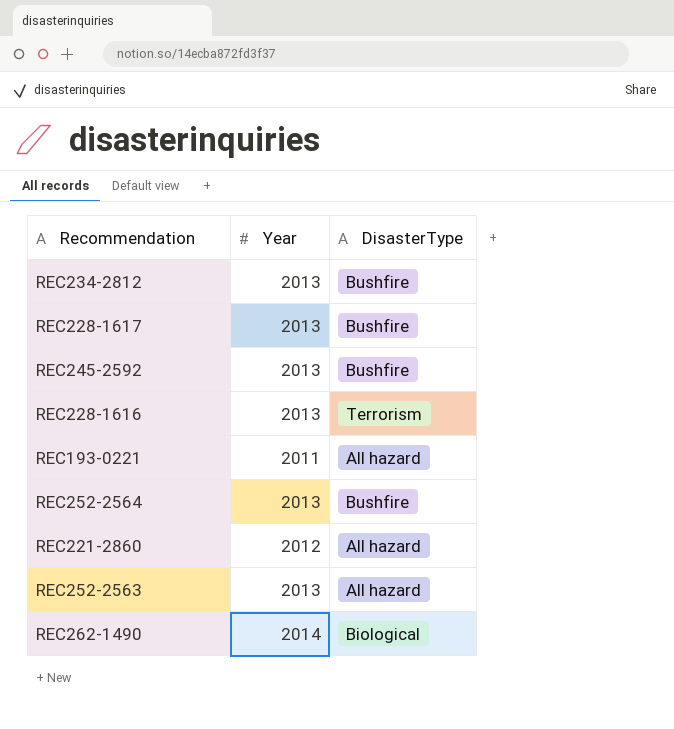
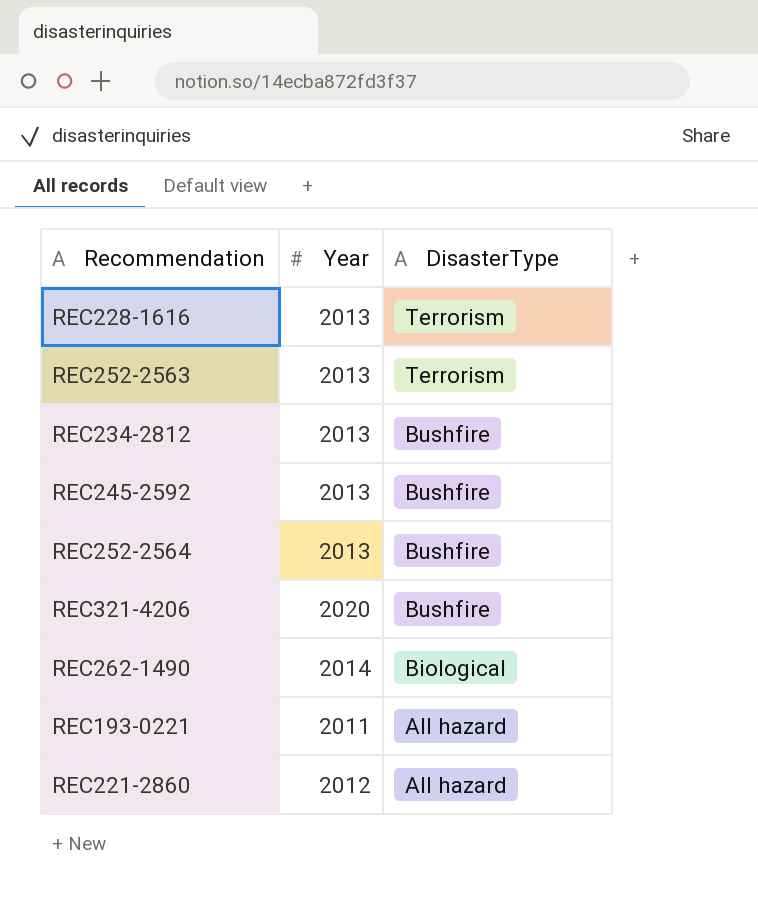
row order: none -> DisasterType descending
row REC228-1617: 2013 | Bushfire -> none
REC252-2563 | DisasterType: All hazard -> Terrorism
row REC321-4206: none -> 2020 | Bushfire

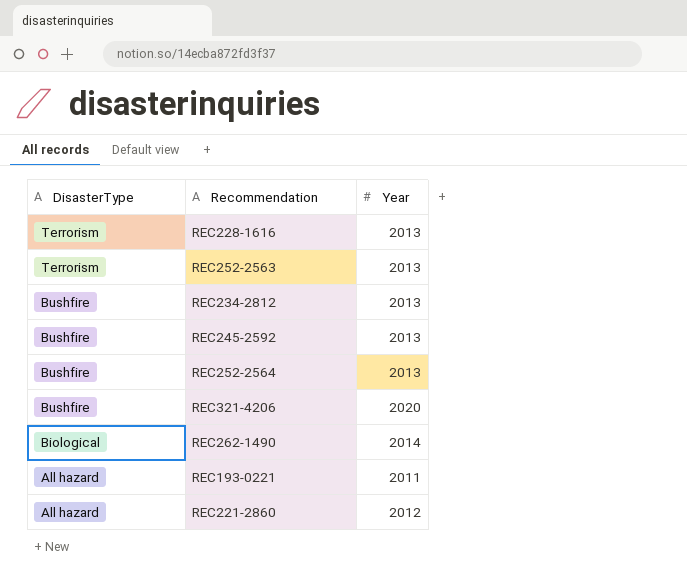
column DisasterType | position: 3 -> 1

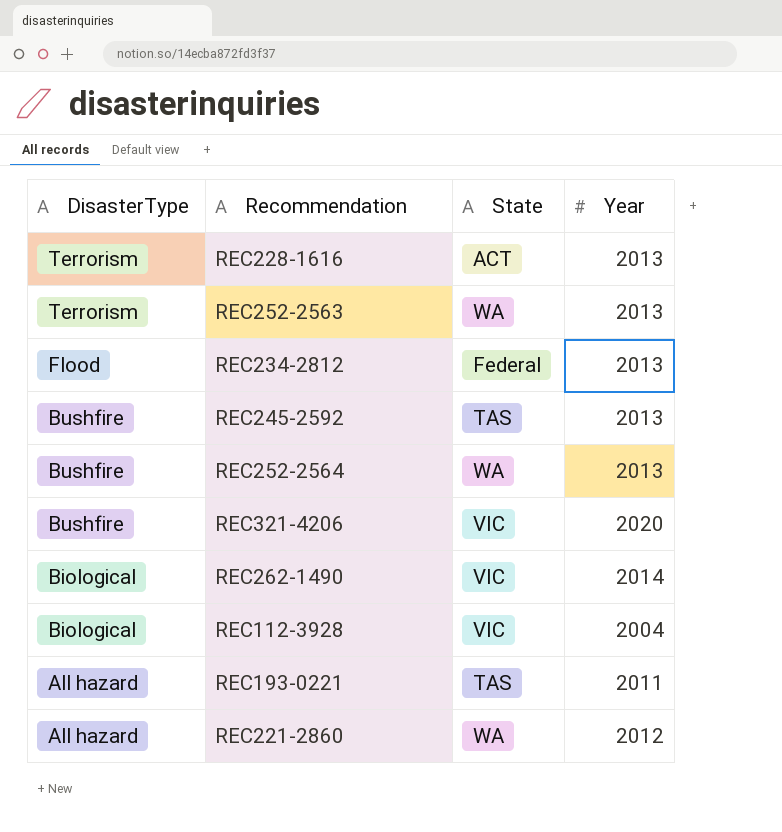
column State | position: none -> 3
REC234-2812 | DisasterType: Bushfire -> Flood
row REC112-3928: none -> Biological | VIC | 2004

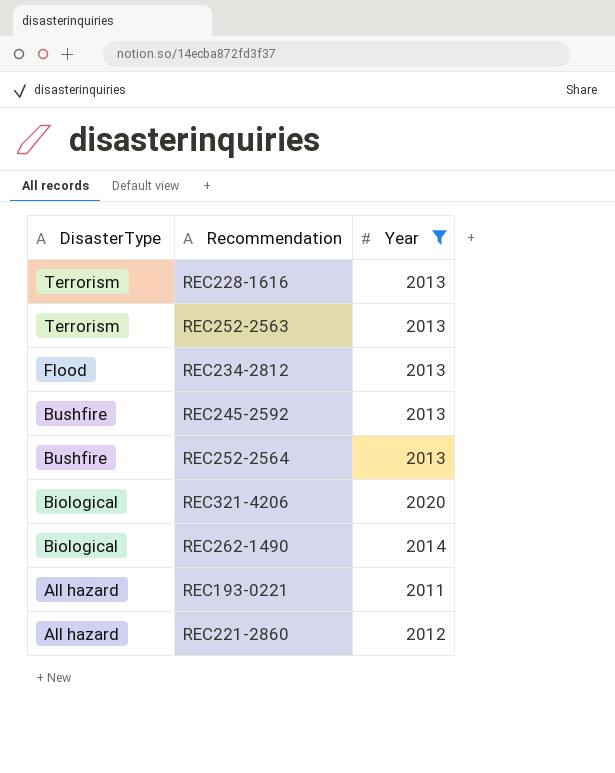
filter: none -> Year != 2004
column State | position: 3 -> none
REC321-4206 | DisasterType: Bushfire -> Biological

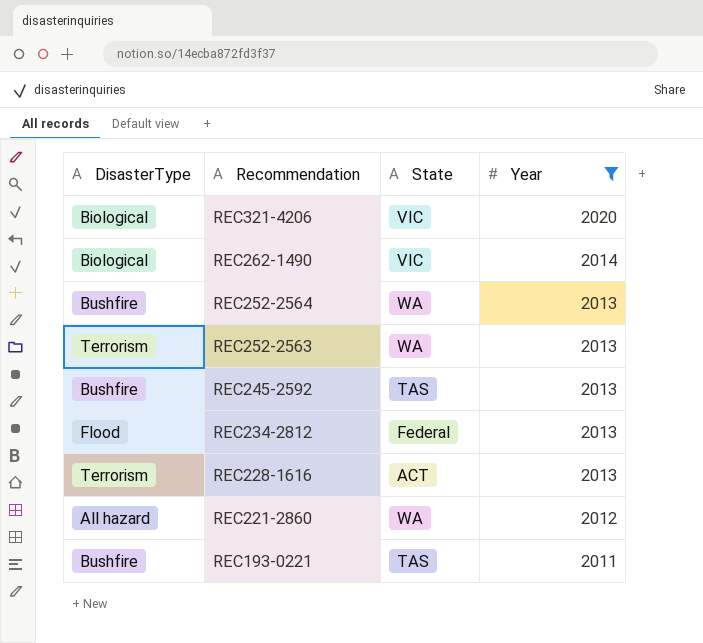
row order: DisasterType descending -> Recommendation descending
column State | position: none -> 3
REC193-0221 | DisasterType: All hazard -> Bushfire

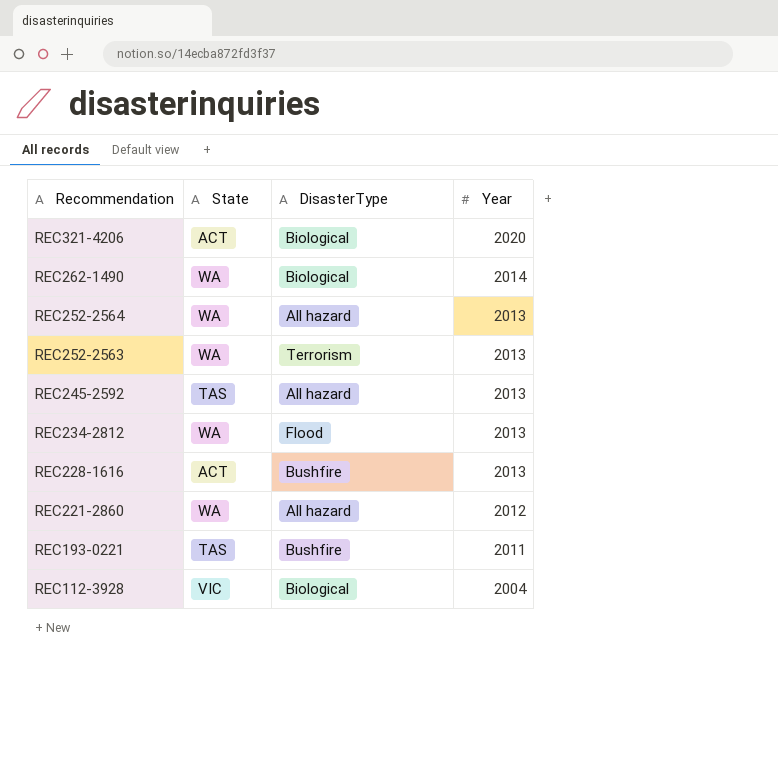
filter: Year != 2004 -> none
column DisasterType | position: 1 -> 3
REC321-4206 | State: VIC -> ACT
REC262-1490 | State: VIC -> WA
REC252-2564 | DisasterType: Bushfire -> All hazard
REC245-2592 | DisasterType: Bushfire -> All hazard
REC234-2812 | State: Federal -> WA
REC228-1616 | DisasterType: Terrorism -> Bushfire

